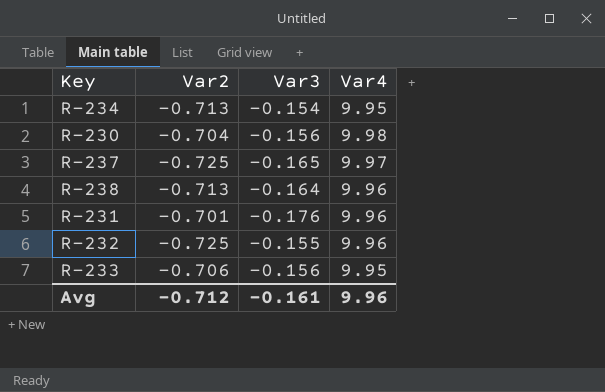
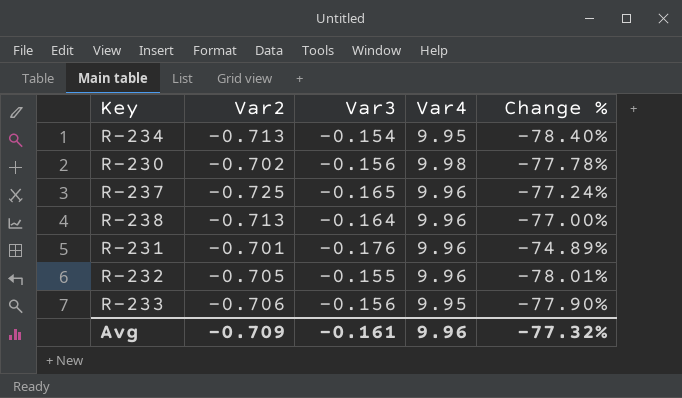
column Change % | formula: none -> ([Var3] - [Var2]) / [Var2]
R-230 | Var2: -0.704 -> -0.702
R-237 | Var4: 9.97 -> 9.96
R-232 | Var2: -0.725 -> -0.705
Avg | Var2: -0.712 -> -0.709

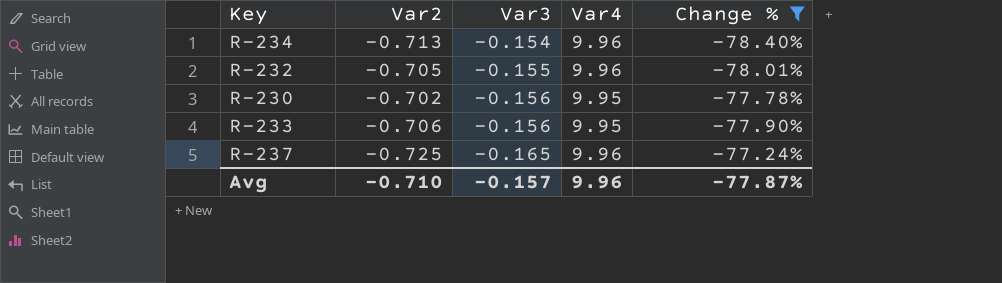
filter: none -> Change % <= -77.24%
row order: none -> Var3 descending
R-234 | Var4: 9.95 -> 9.96
R-230 | Var4: 9.98 -> 9.95
Avg | Var2: -0.709 -> -0.710
Avg | Var3: -0.161 -> -0.157
Avg | Change %: -77.32% -> -77.87%

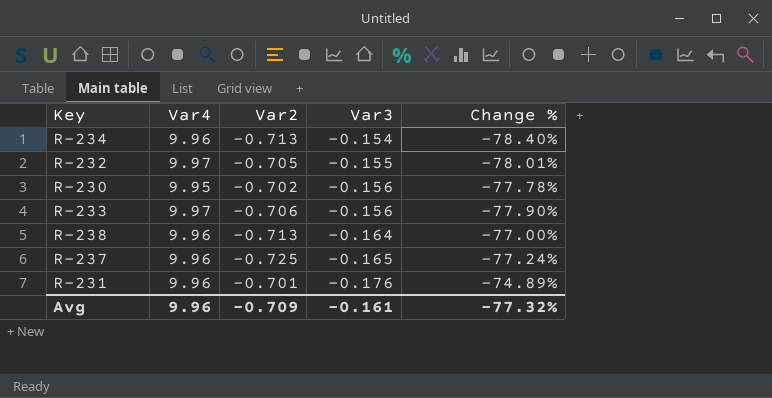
filter: Change % <= -77.24% -> none
column Var4 | position: 4 -> 2
R-232 | Var4: 9.96 -> 9.97
R-233 | Var4: 9.95 -> 9.97
Avg | Var2: -0.710 -> -0.709
Avg | Var3: -0.157 -> -0.161
Avg | Change %: -77.87% -> -77.32%

